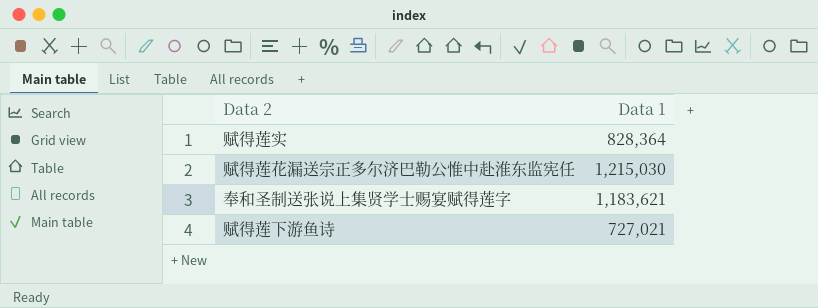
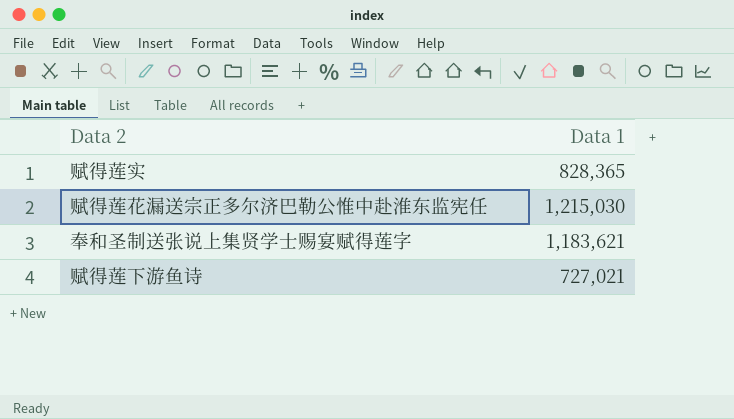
赋得莲实 | Data 1: 828,364 -> 828,365

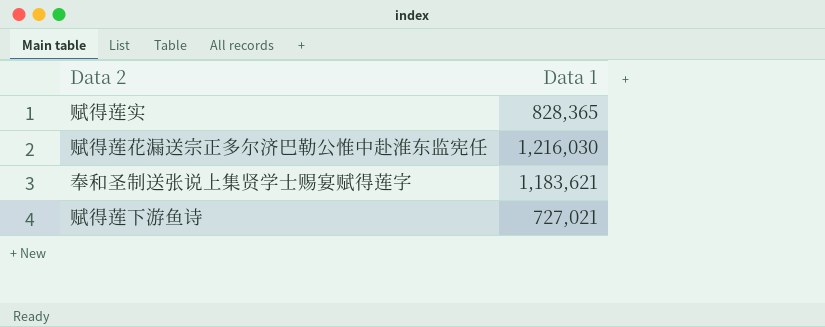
赋得莲花漏送宗正多尔济巴勒公惟中赴淮东监宪任 | Data 1: 1,215,030 -> 1,216,030

